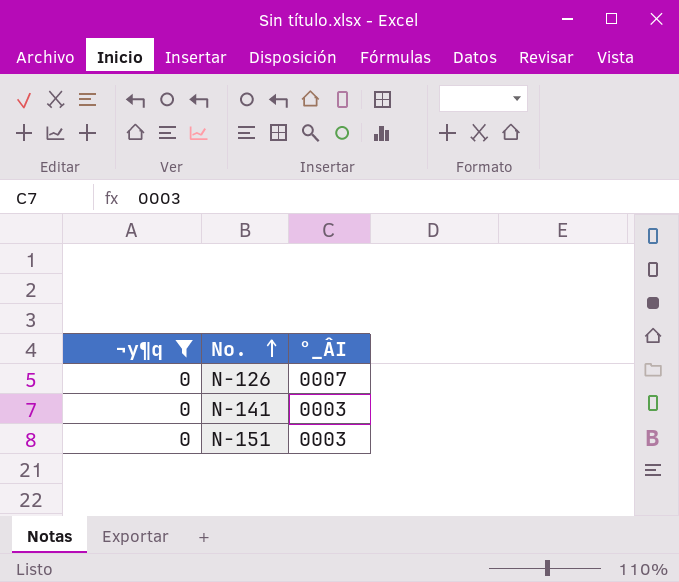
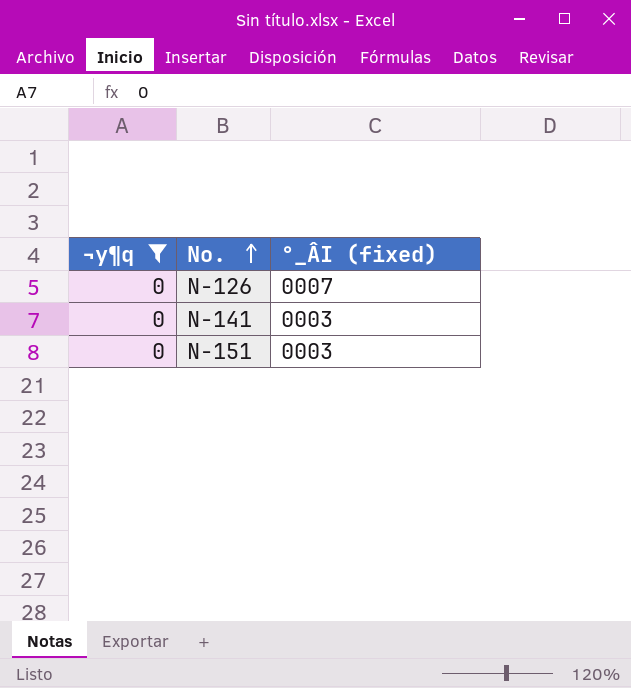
column name: °_ÂI -> °_ÂI (fixed)

